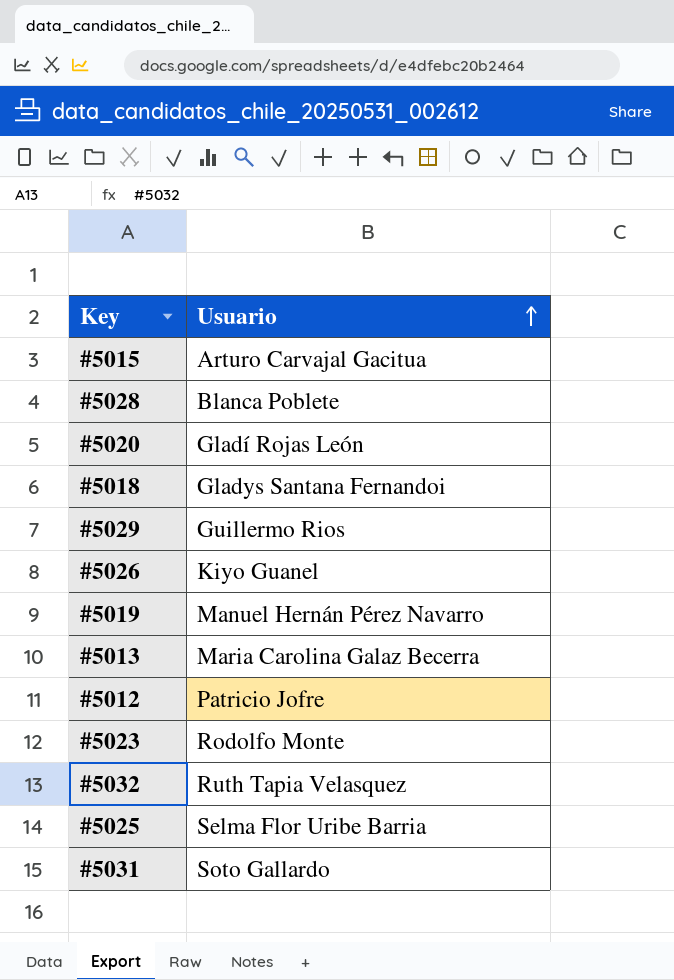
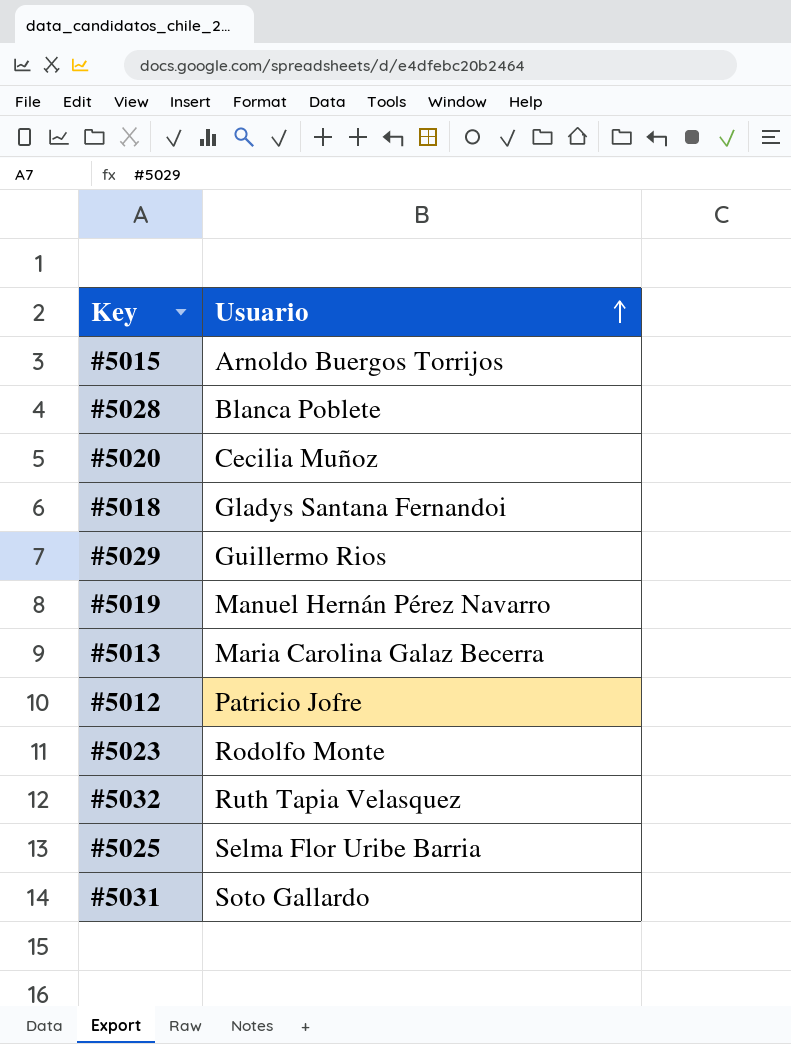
row #5026: Kiyo Guanel -> none
#5015 | Usuario: Arturo Carvajal Gacitua -> Arnoldo Buergos Torrijos
#5020 | Usuario: Gladí Rojas León -> Cecilia Muñoz

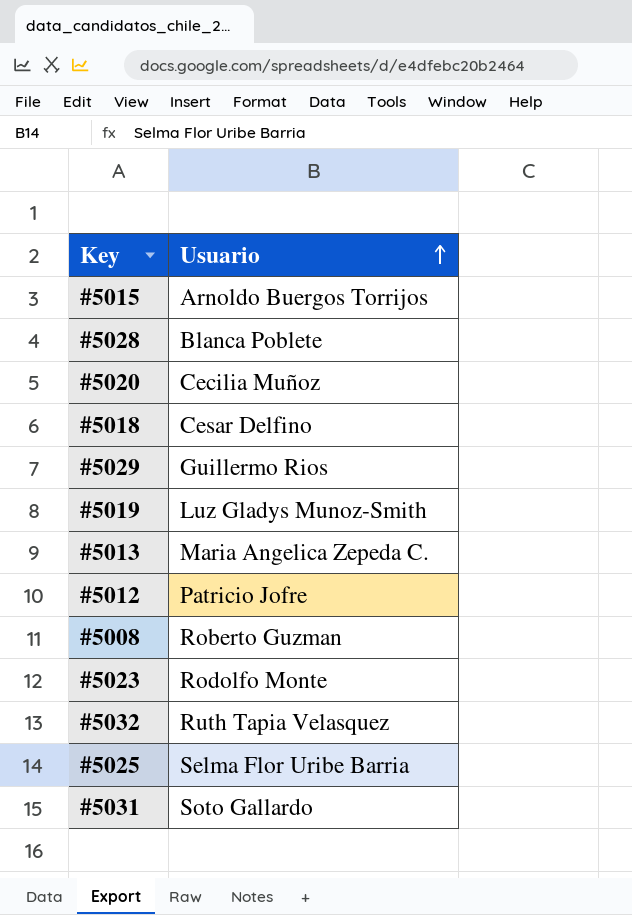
#5018 | Usuario: Gladys Santana Fernandoi -> Cesar Delfino
#5019 | Usuario: Manuel Hernán Pérez Navarro -> Luz Gladys Munoz-Smith
#5013 | Usuario: Maria Carolina Galaz Becerra -> Maria Angelica Zepeda C.
row #5008: none -> Roberto Guzman

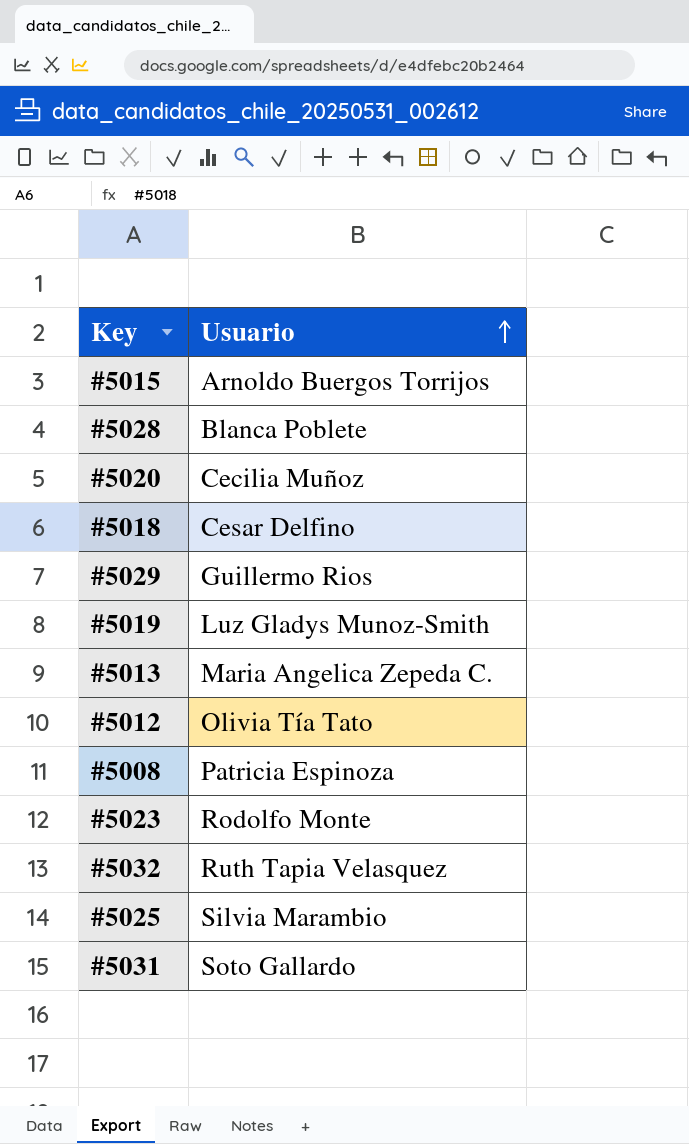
#5012 | Usuario: Patricio Jofre -> Olivia Tía Tato
#5008 | Usuario: Roberto Guzman -> Patricia Espinoza
#5025 | Usuario: Selma Flor Uribe Barria -> Silvia Marambio

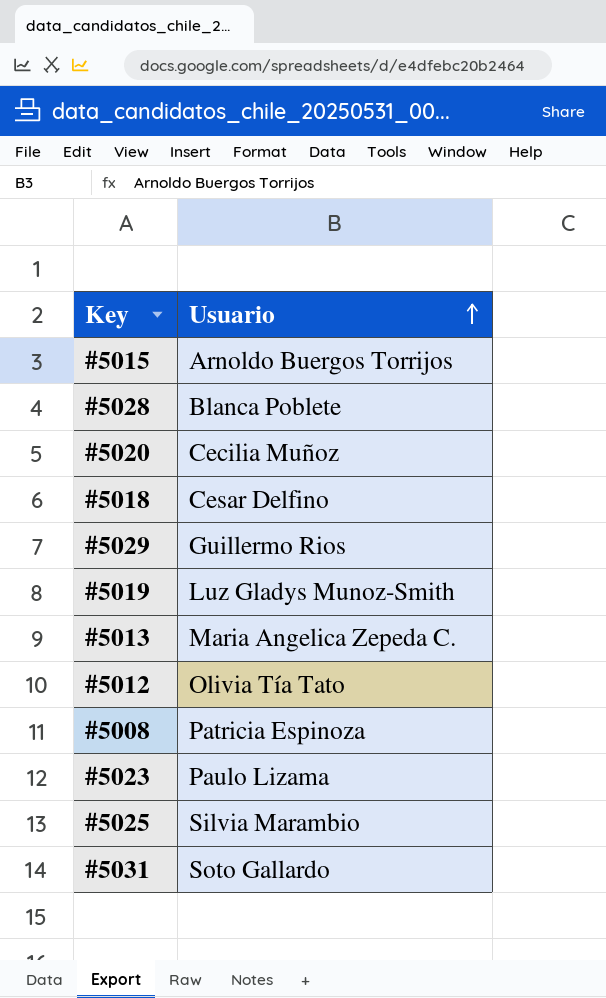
row #5032: Ruth Tapia Velasquez -> none
#5023 | Usuario: Rodolfo Monte -> Paulo Lizama

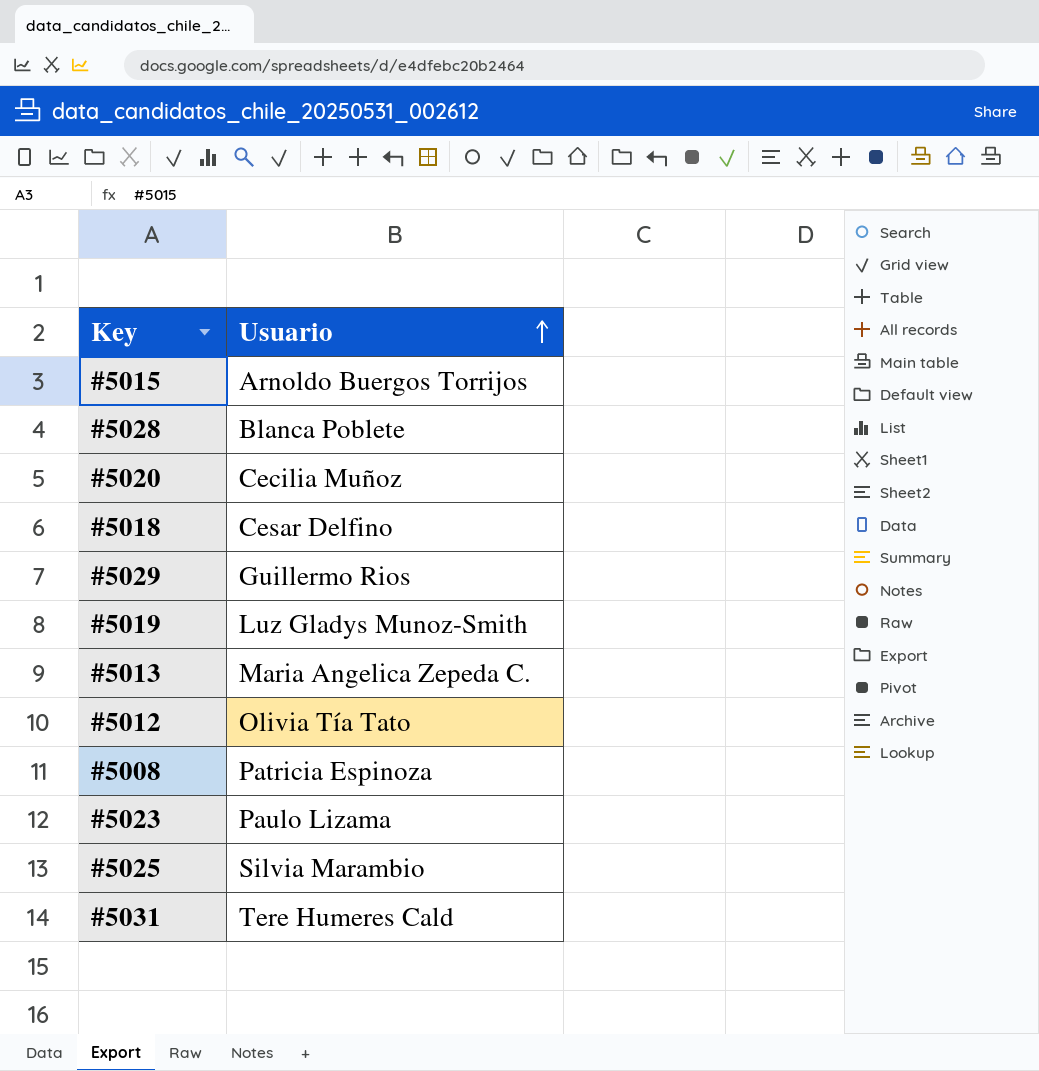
#5031 | Usuario: Soto Gallardo -> Tere Humeres Cald

